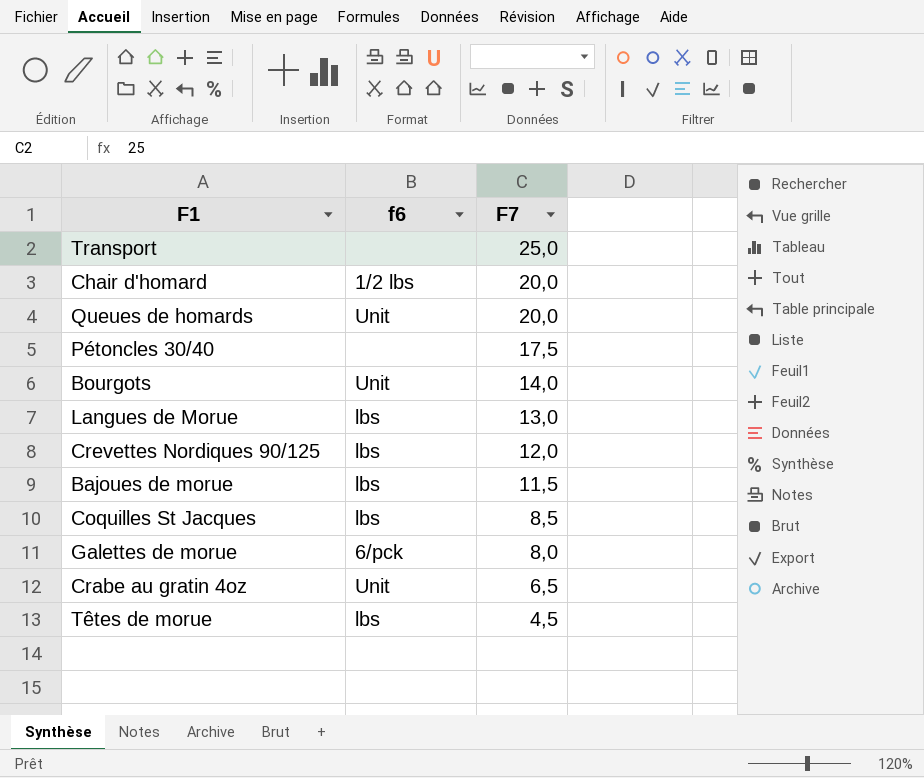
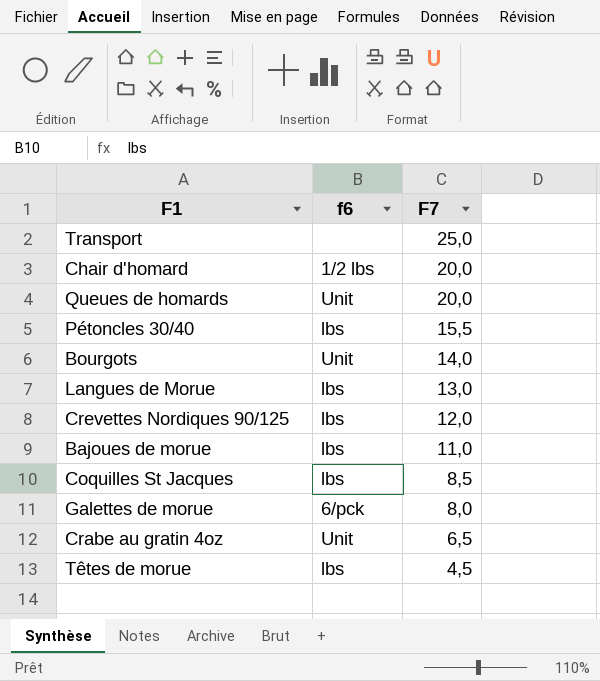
Pétoncles 30/40 | f6: none -> lbs
Pétoncles 30/40 | F7: 17,5 -> 15,5
Bajoues de morue | F7: 11,5 -> 11,0

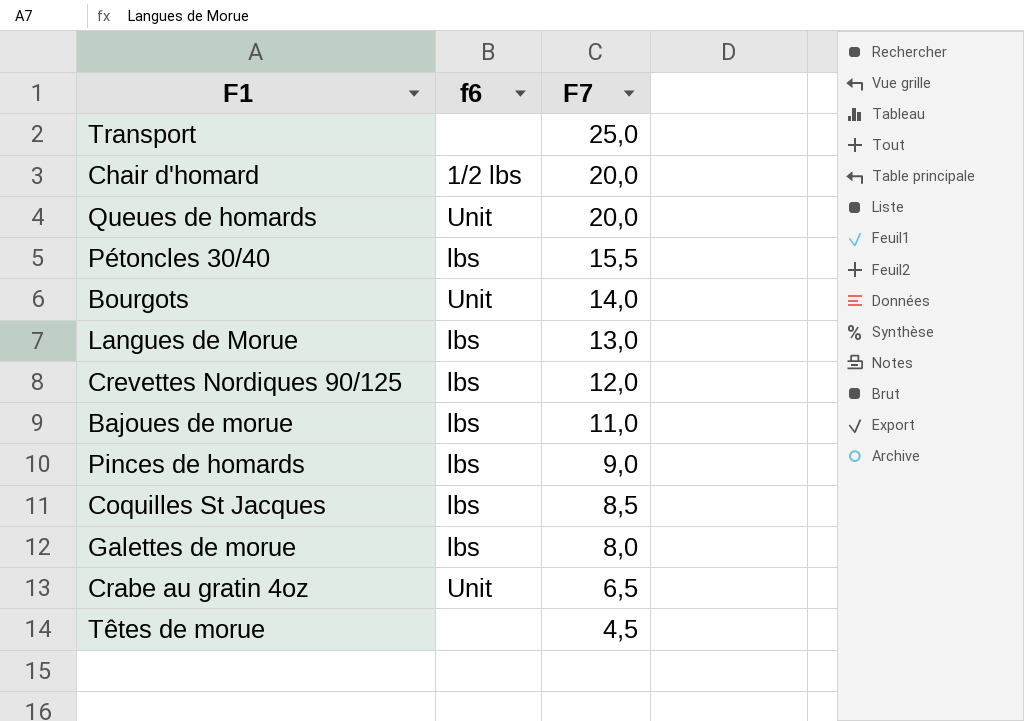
row Pinces de homards: none -> lbs | 9,0
Galettes de morue | f6: 6/pck -> lbs
Têtes de morue | f6: lbs -> none

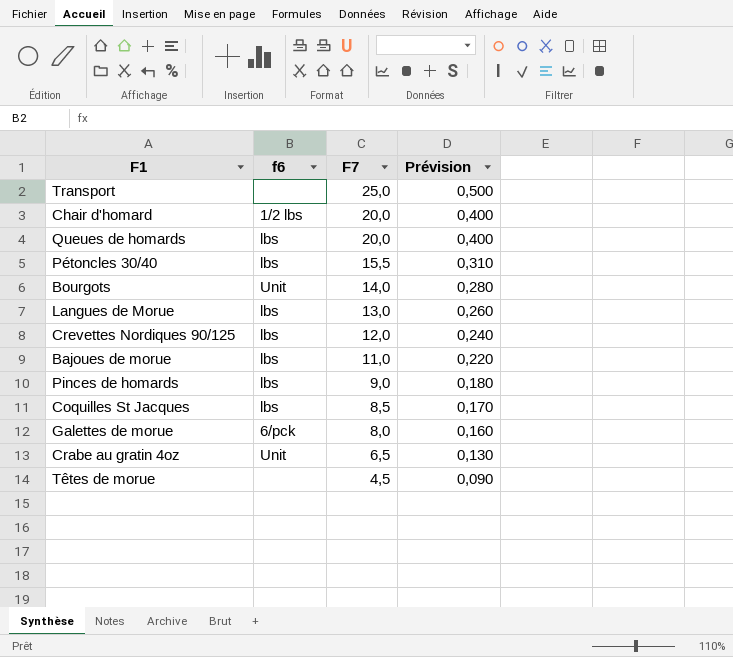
column Prévision | formula: none -> [F7] * 0,02
Queues de homards | f6: Unit -> lbs
Galettes de morue | f6: lbs -> 6/pck

